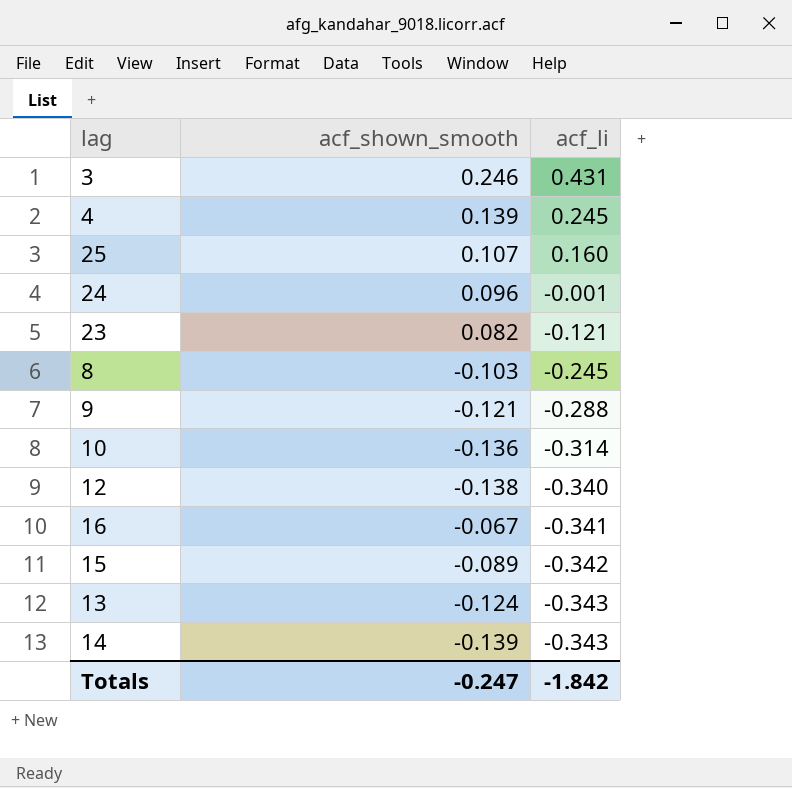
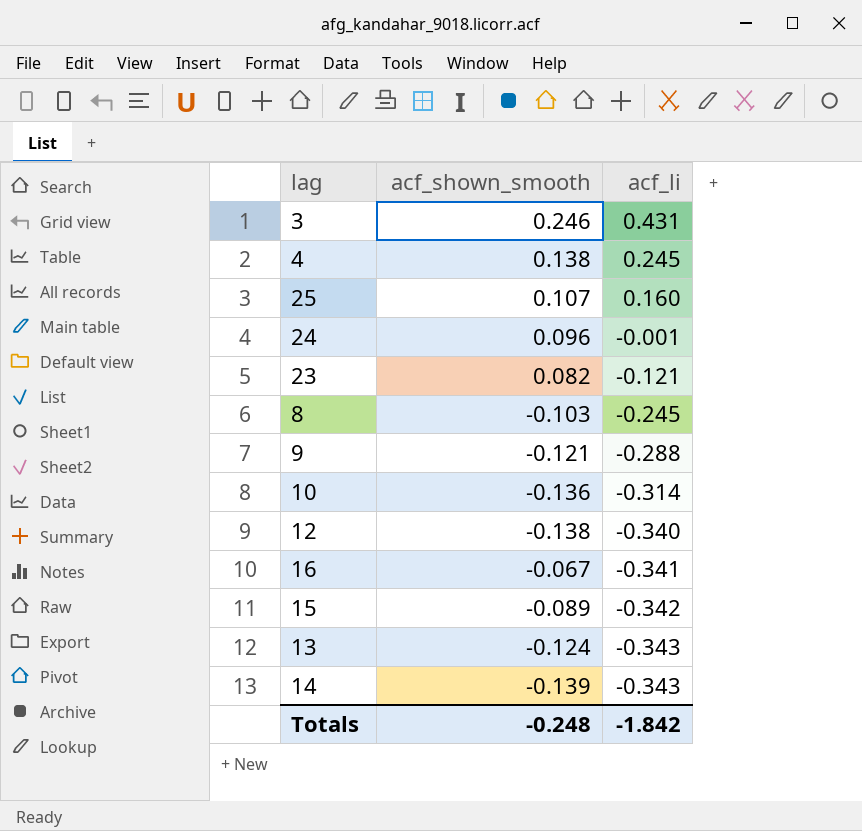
4 | acf_shown_smooth: 0.139 -> 0.138
Totals | acf_shown_smooth: -0.247 -> -0.248

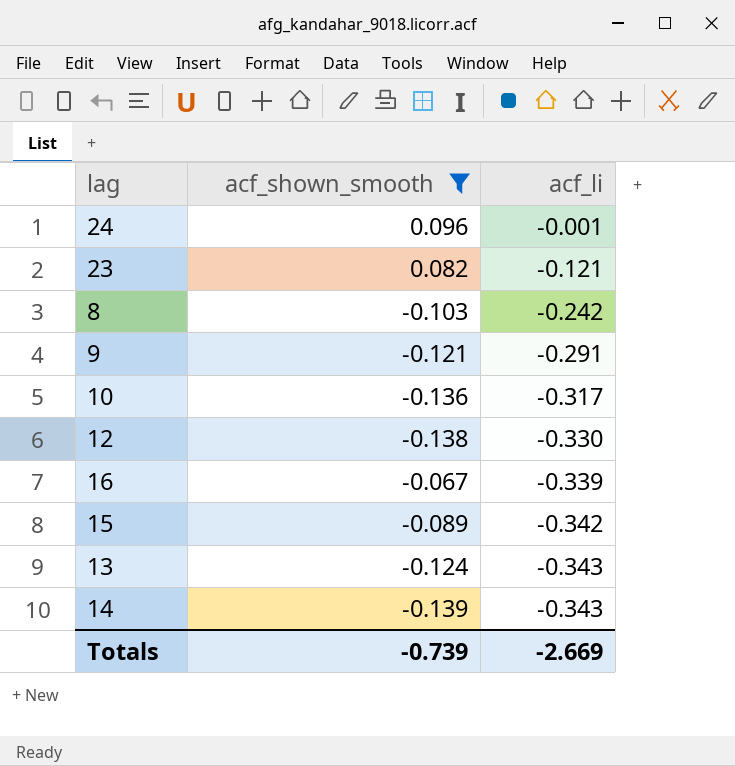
filter: none -> acf_shown_smooth <= 0.096
8 | acf_li: -0.245 -> -0.242
9 | acf_li: -0.288 -> -0.291
10 | acf_li: -0.314 -> -0.317
12 | acf_li: -0.340 -> -0.330
16 | acf_li: -0.341 -> -0.339
Totals | acf_shown_smooth: -0.248 -> -0.739
Totals | acf_li: -1.842 -> -2.669

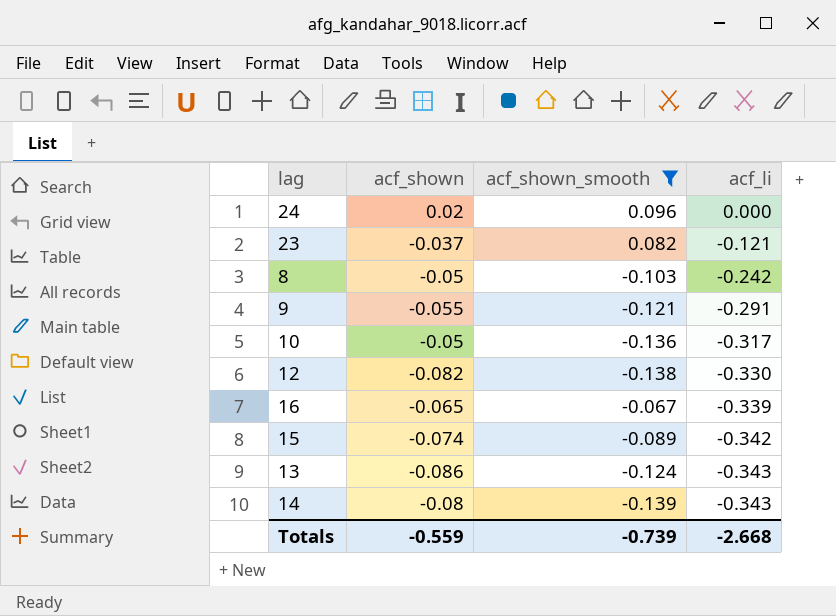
column acf_shown | position: none -> 2
24 | acf_li: -0.001 -> 0.000
Totals | acf_li: -2.669 -> -2.668

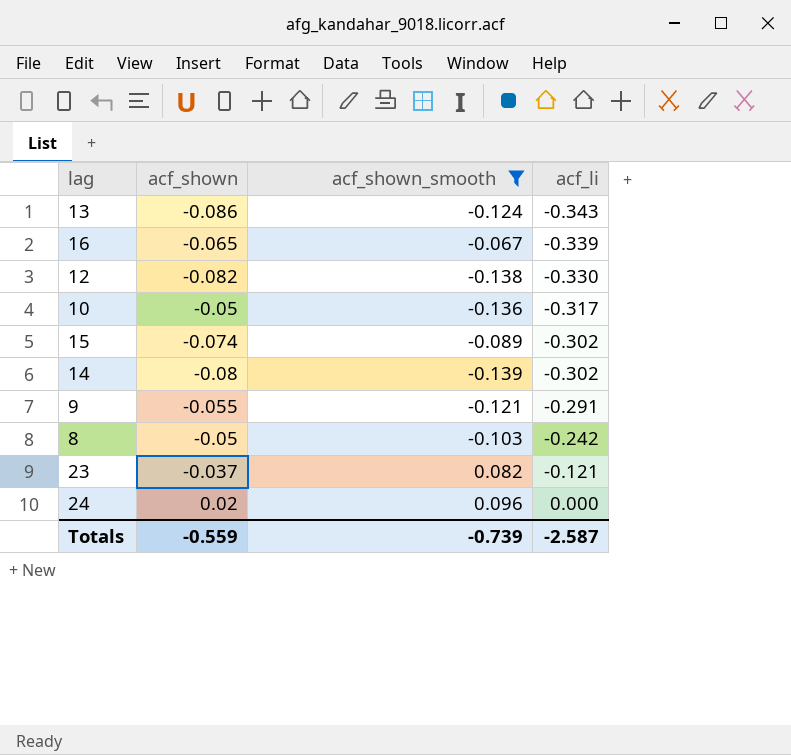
row order: acf_li descending -> acf_li ascending
15 | acf_li: -0.342 -> -0.302
14 | acf_li: -0.343 -> -0.302
Totals | acf_li: -2.668 -> -2.587

